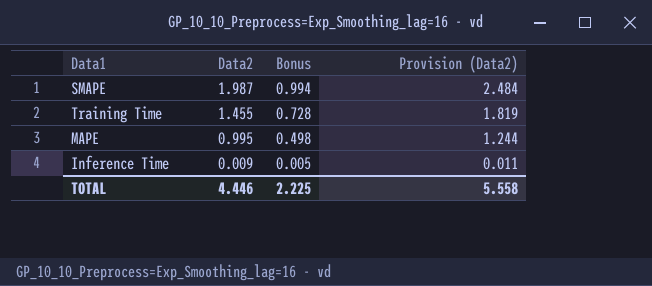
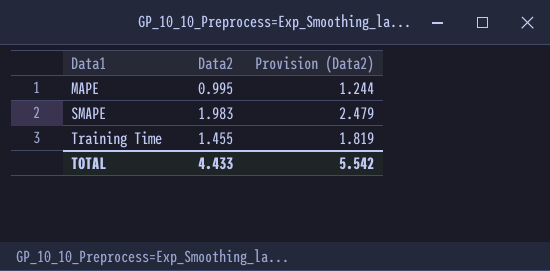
row order: Data2 descending -> Data1 ascending
column Bonus | formula: [Data2] * 0.5 -> none
row Inference Time: 0.009 | 0.005 | 0.011 -> none
SMAPE | Data2: 1.987 -> 1.983
SMAPE | Provision (Data2): 2.484 -> 2.479
TOTAL | Data2: 4.446 -> 4.433
TOTAL | Provision (Data2): 5.558 -> 5.542

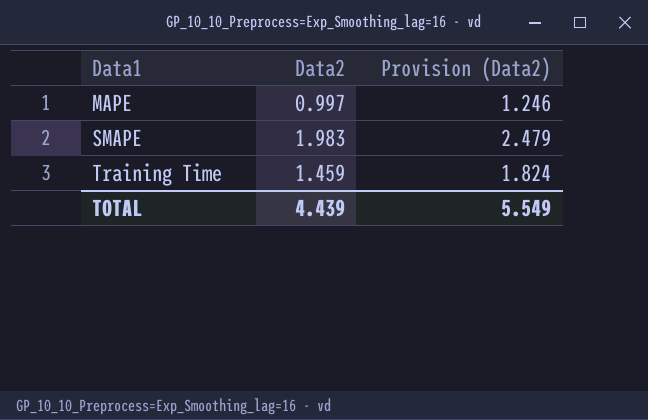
MAPE | Data2: 0.995 -> 0.997
MAPE | Provision (Data2): 1.244 -> 1.246
Training Time | Data2: 1.455 -> 1.459
Training Time | Provision (Data2): 1.819 -> 1.824
TOTAL | Data2: 4.433 -> 4.439
TOTAL | Provision (Data2): 5.542 -> 5.549

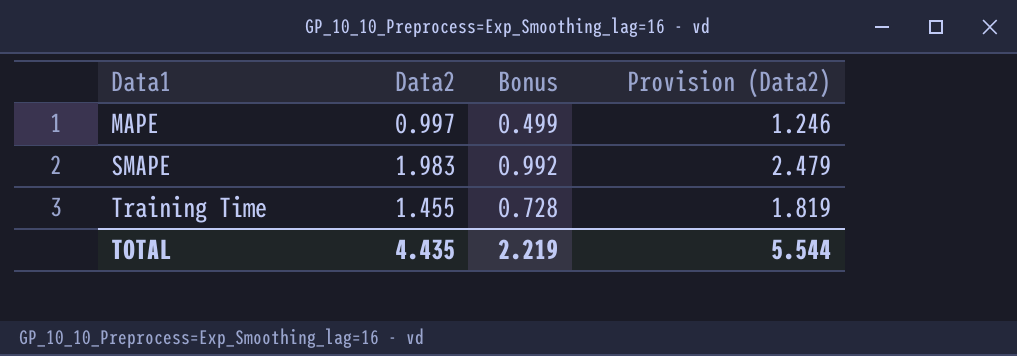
column Bonus | formula: none -> [Data2] * 0.5
Training Time | Data2: 1.459 -> 1.455
Training Time | Provision (Data2): 1.824 -> 1.819
TOTAL | Data2: 4.439 -> 4.435
TOTAL | Provision (Data2): 5.549 -> 5.544

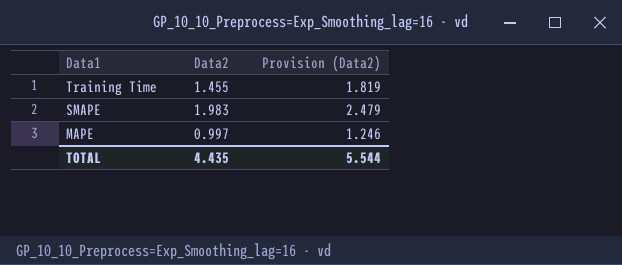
row order: Data1 ascending -> Data1 descending
column Bonus | formula: [Data2] * 0.5 -> none

